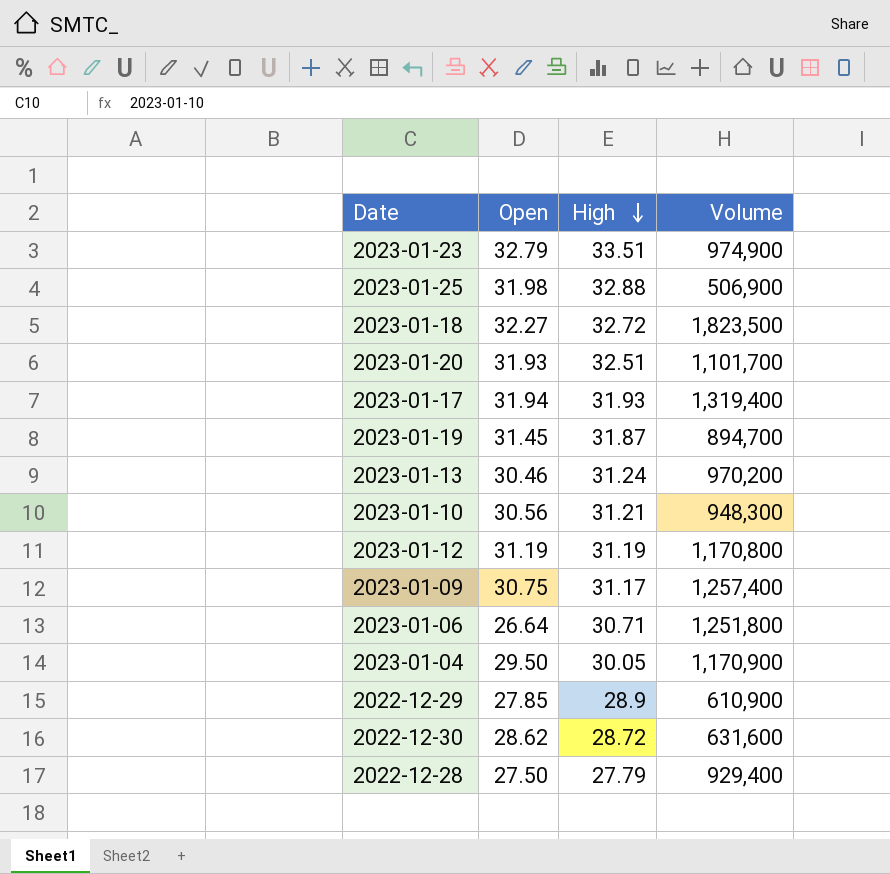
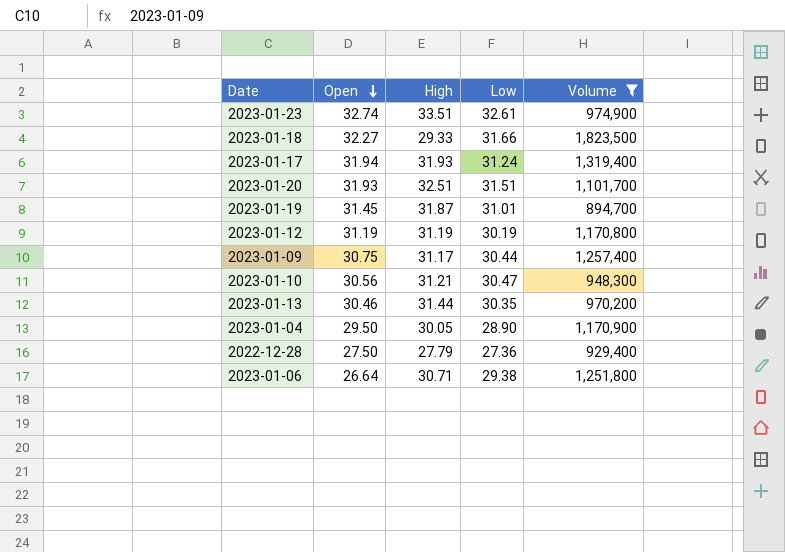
filter: none -> Volume >= 894,700
row order: High descending -> Open descending
column Low | position: none -> 4
2023-01-23 | Open: 32.79 -> 32.74
2023-01-18 | High: 32.72 -> 29.33
2023-01-13 | High: 31.24 -> 31.44

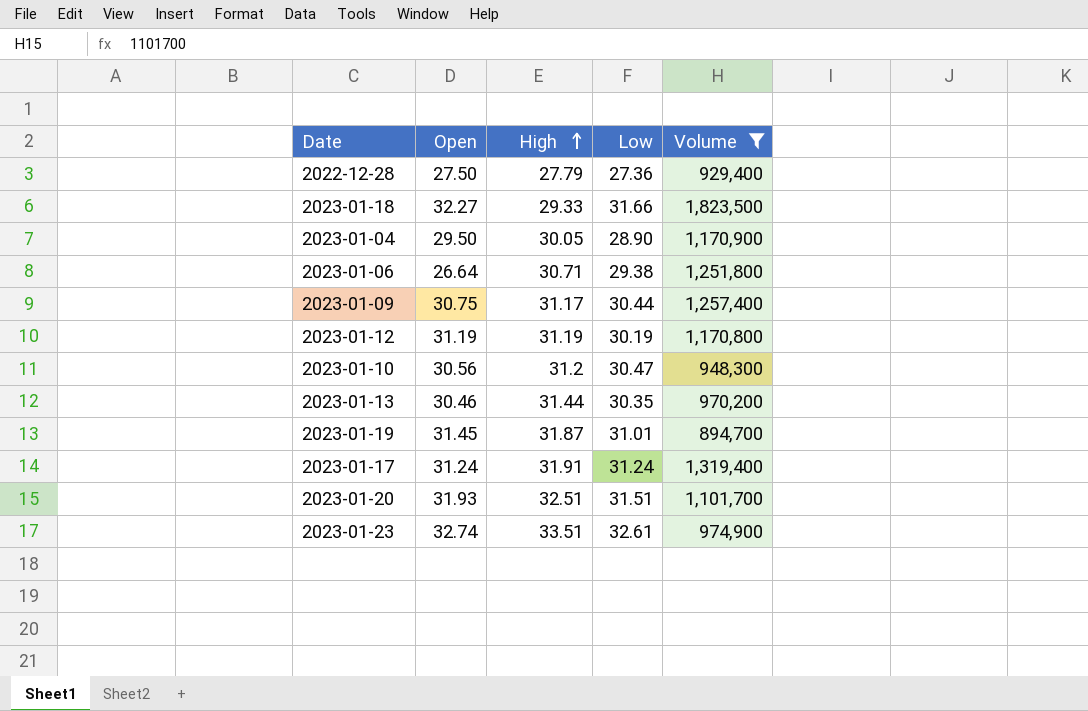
row order: Open descending -> High ascending
2023-01-10 | High: 31.21 -> 31.2
2023-01-17 | Open: 31.94 -> 31.24
2023-01-17 | High: 31.93 -> 31.91

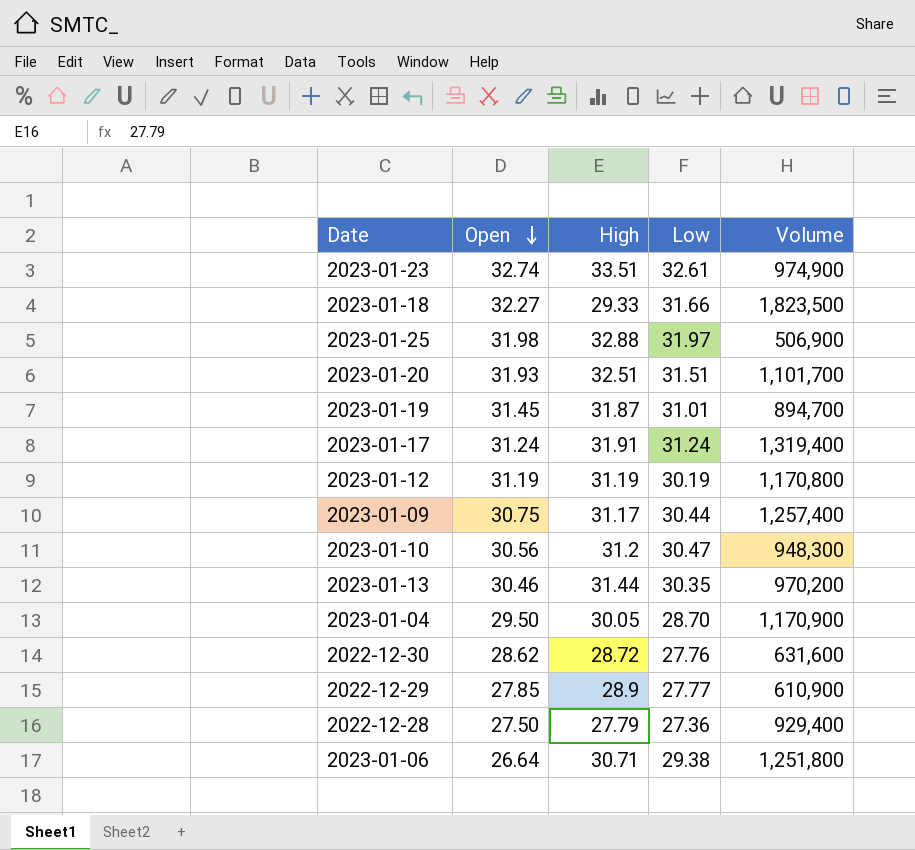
filter: Volume >= 894,700 -> none
row order: High ascending -> Open descending
2023-01-04 | Low: 28.90 -> 28.70

